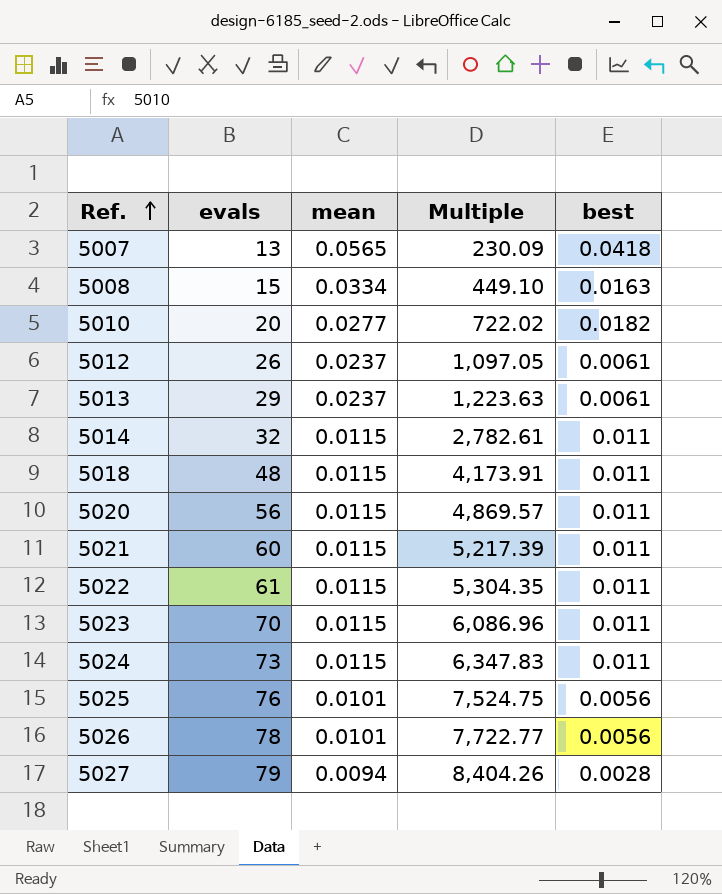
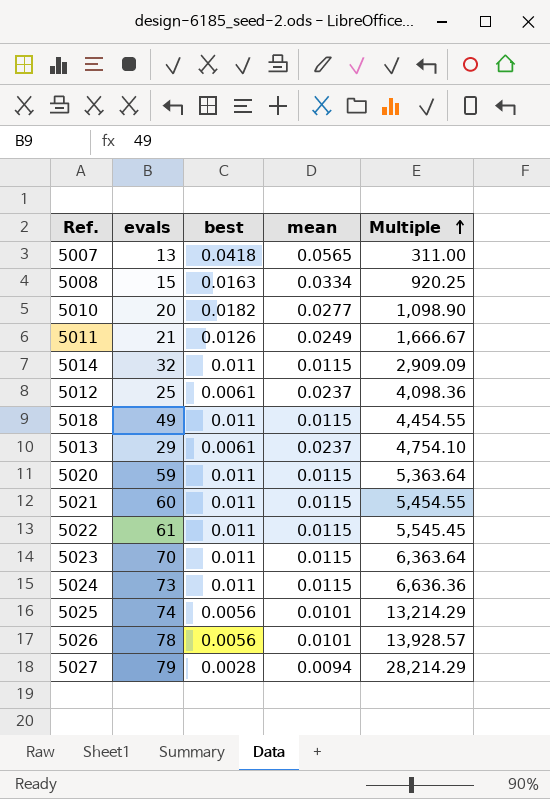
row order: Ref. ascending -> Multiple ascending
column best | position: 5 -> 3
column Multiple | formula: [evals] / [mean] -> [evals] / [best]
row 5011: none -> 21 | 0.0126 | 0.0249 | 1,666.67
5012 | evals: 26 -> 25
5018 | evals: 48 -> 49
5020 | evals: 56 -> 59
5025 | evals: 76 -> 74

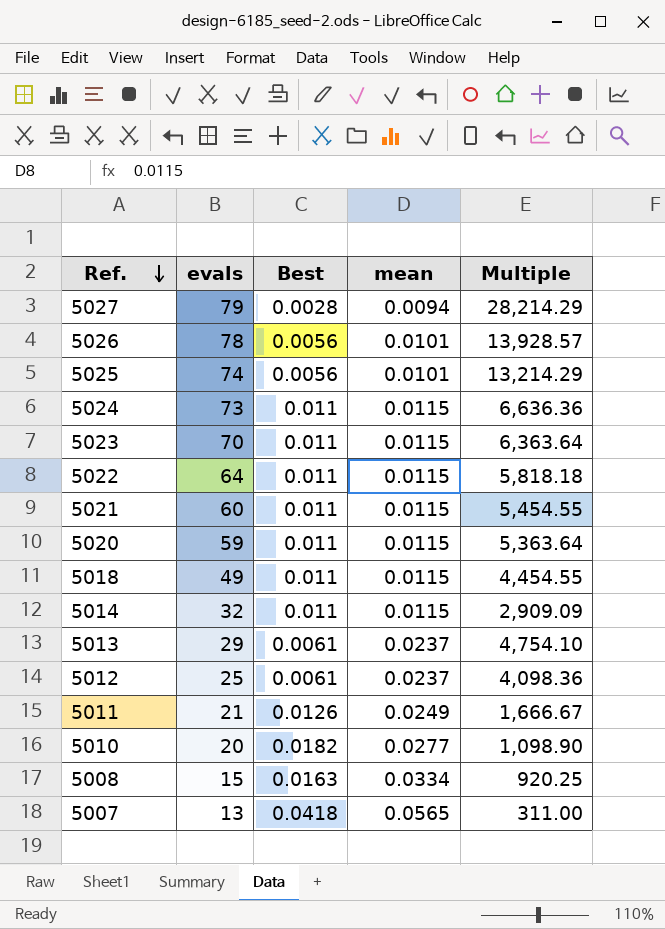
row order: Multiple ascending -> Ref. descending
column name: best -> Best
5022 | evals: 61 -> 64
5022 | Multiple: 5,545.45 -> 5,818.18

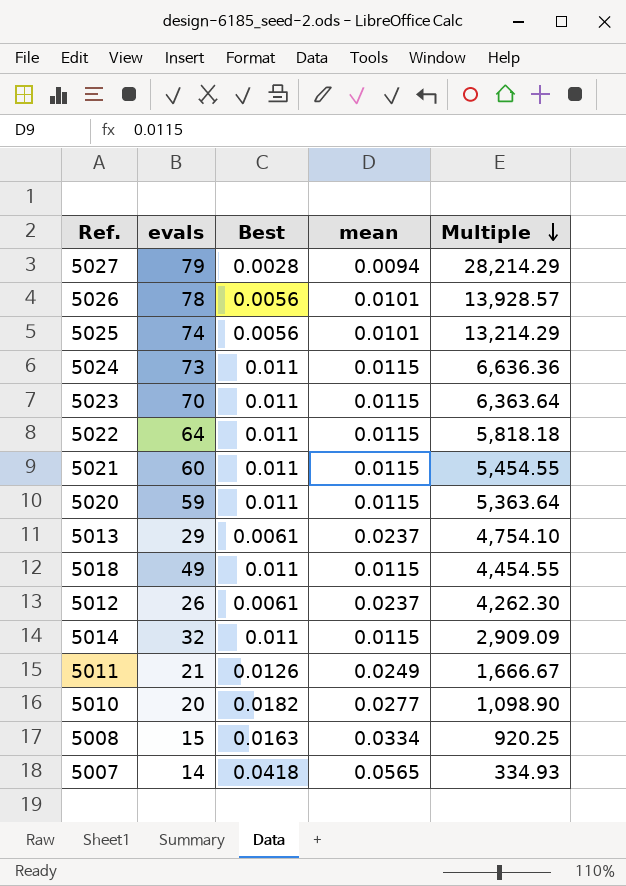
row order: Ref. descending -> Multiple descending
5012 | evals: 25 -> 26
5012 | Multiple: 4,098.36 -> 4,262.30
5007 | evals: 13 -> 14
5007 | Multiple: 311.00 -> 334.93

